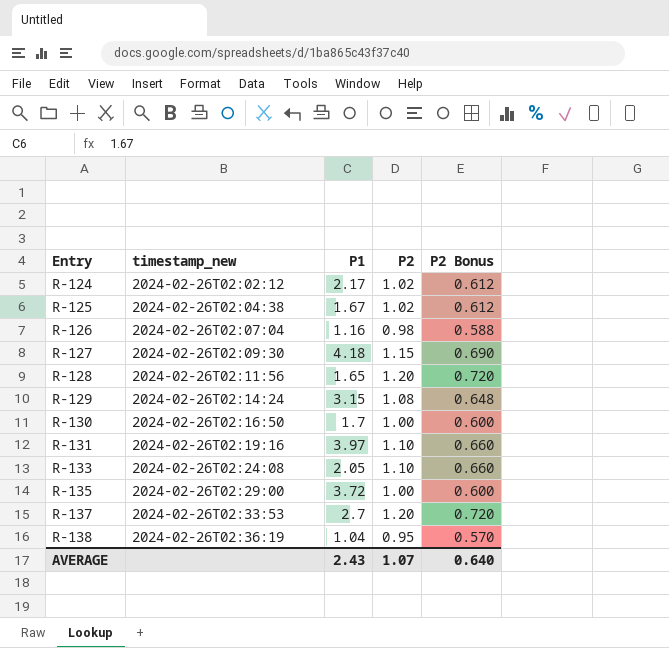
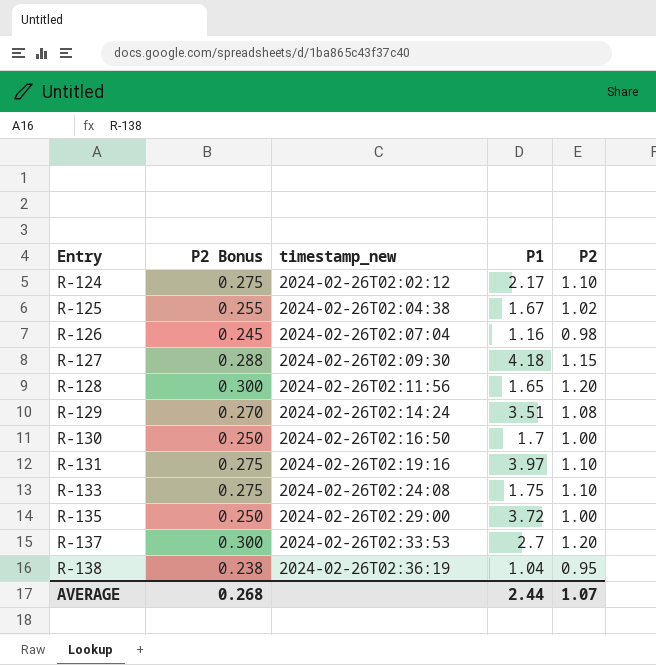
column P2 Bonus | formula: [P2] * 0.6 -> [P2] * 0.25
column P2 Bonus | position: 5 -> 2
R-124 | P2: 1.02 -> 1.10
R-129 | P1: 3.15 -> 3.51
R-133 | P1: 2.05 -> 1.75
AVERAGE | P2 Bonus: 0.640 -> 0.268
AVERAGE | P1: 2.43 -> 2.44

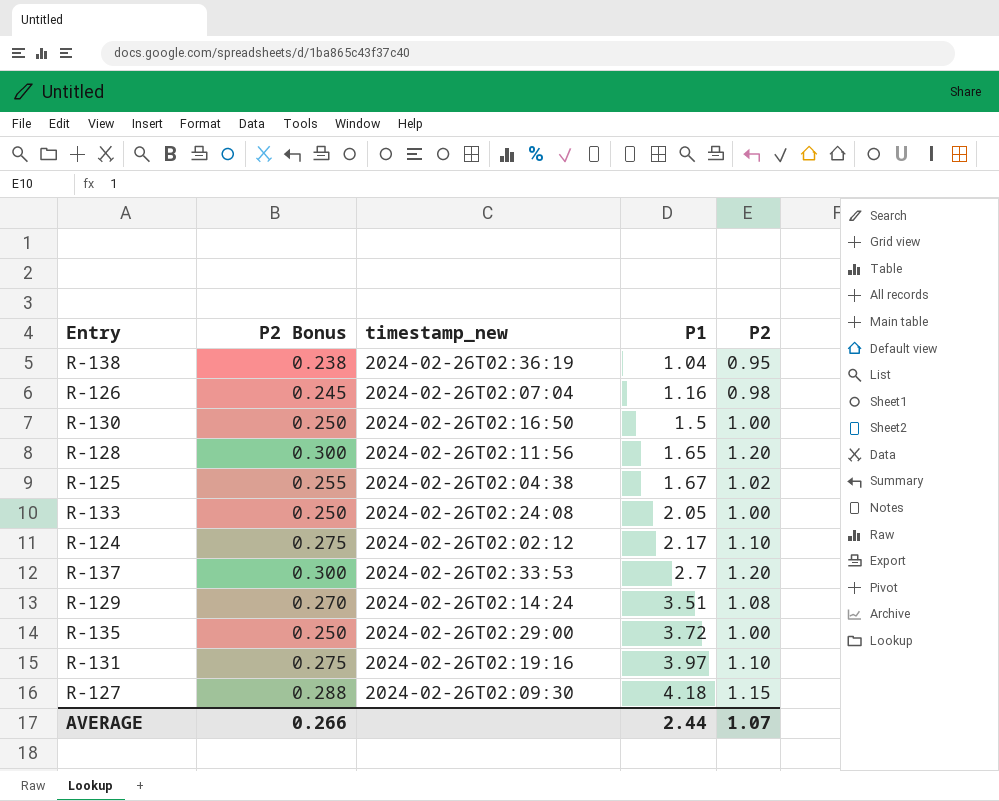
row order: Entry ascending -> P1 ascending
R-130 | P1: 1.7 -> 1.5
R-133 | P2 Bonus: 0.275 -> 0.250
R-133 | P1: 1.75 -> 2.05
R-133 | P2: 1.10 -> 1.00
AVERAGE | P2 Bonus: 0.268 -> 0.266

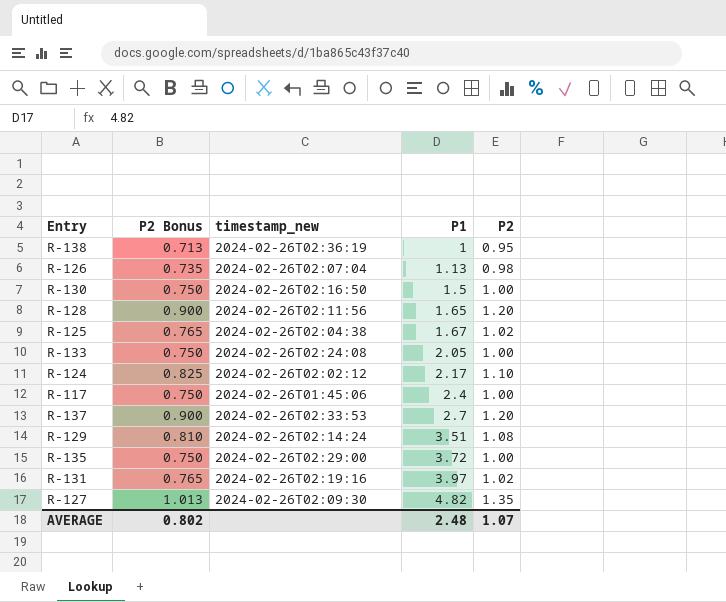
column P2 Bonus | formula: [P2] * 0.25 -> [P2] * 0.75
R-138 | P1: 1.04 -> 1
R-126 | P1: 1.16 -> 1.13
row R-117: none -> 0.750 | 2024-02-26T01:45:06 | 2.4 | 1.00
R-131 | P2: 1.10 -> 1.02
R-127 | P1: 4.18 -> 4.82
R-127 | P2: 1.15 -> 1.35
AVERAGE | P2 Bonus: 0.266 -> 0.802
AVERAGE | P1: 2.44 -> 2.48

